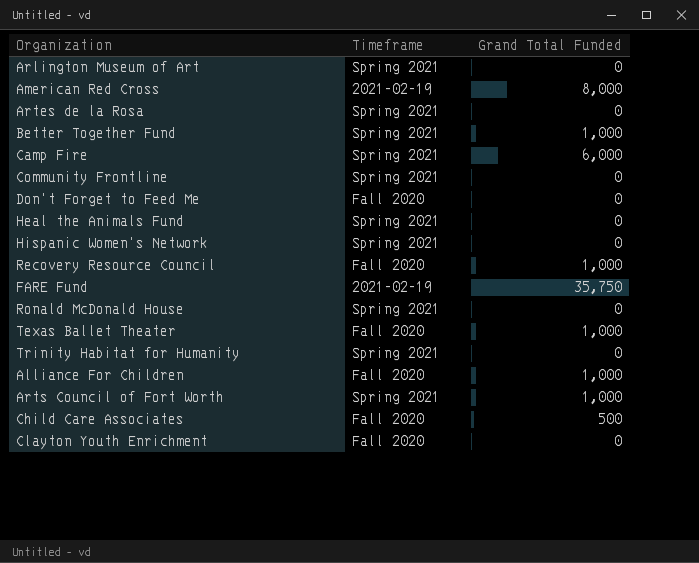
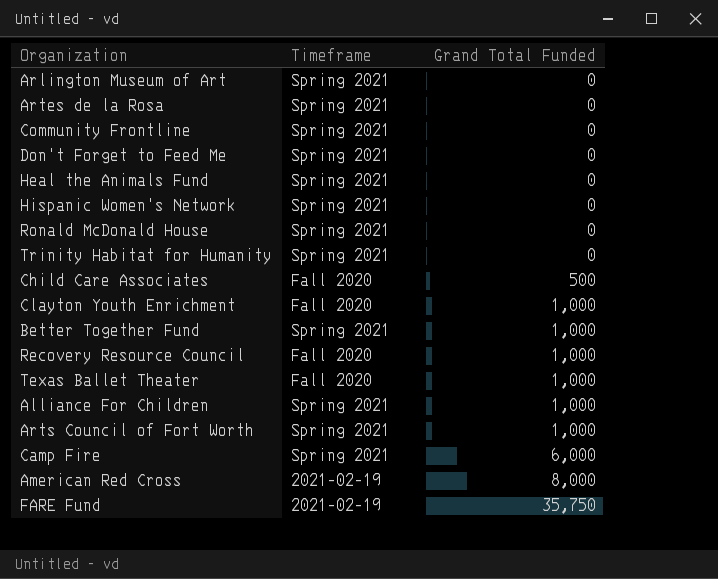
row order: none -> Grand Total Funded ascending
Don't Forget to Feed Me | Timeframe: Fall 2020 -> Spring 2021
Clayton Youth Enrichment | Grand Total Funded: 0 -> 1,000
Alliance For Children | Timeframe: Fall 2020 -> Spring 2021

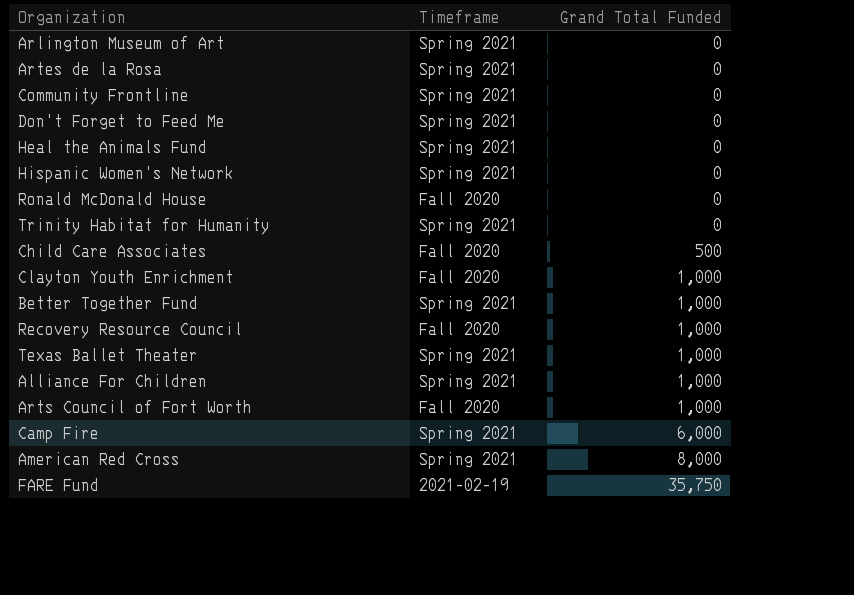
Ronald McDonald House | Timeframe: Spring 2021 -> Fall 2020
Texas Ballet Theater | Timeframe: Fall 2020 -> Spring 2021
Arts Council of Fort Worth | Timeframe: Spring 2021 -> Fall 2020
American Red Cross | Timeframe: 2021-02-19 -> Spring 2021

